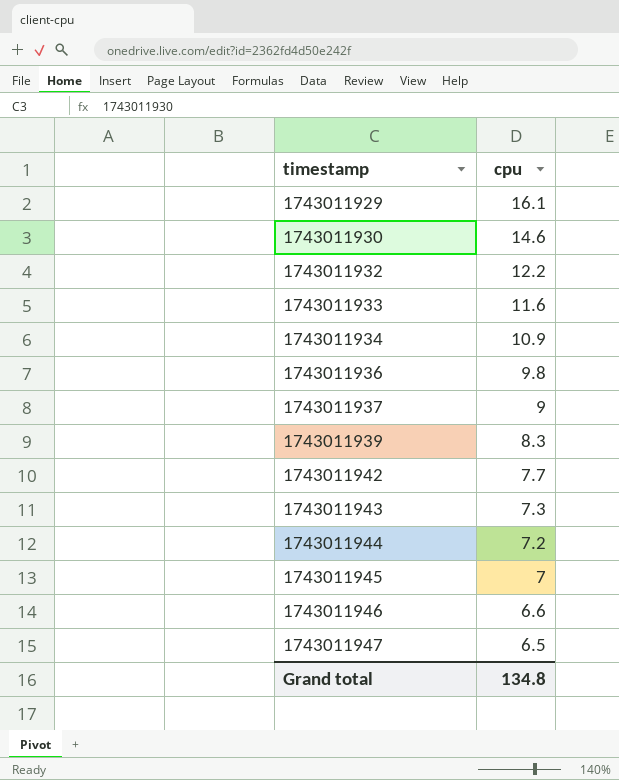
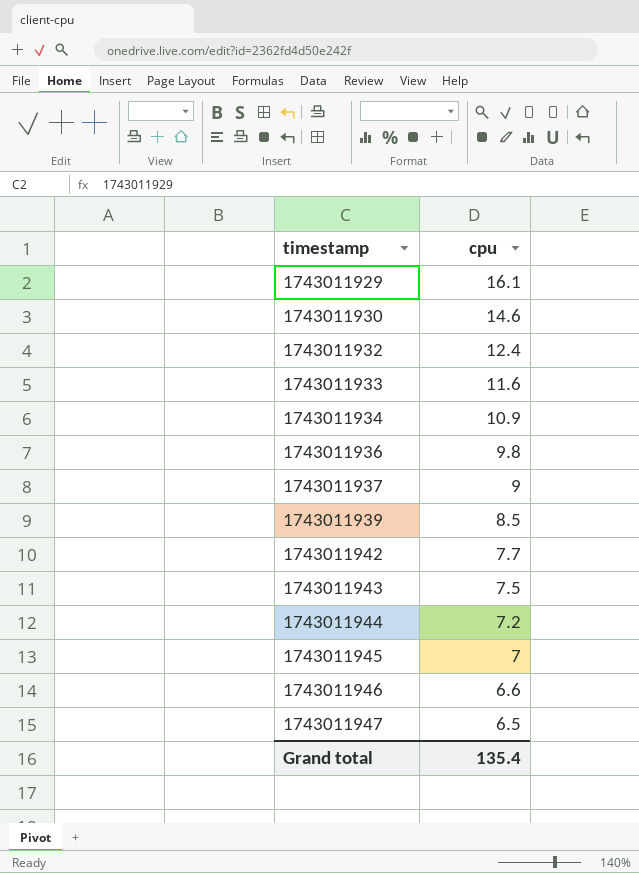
1743011932 | cpu: 12.2 -> 12.4
1743011939 | cpu: 8.3 -> 8.5
1743011943 | cpu: 7.3 -> 7.5
Grand total | cpu: 134.8 -> 135.4

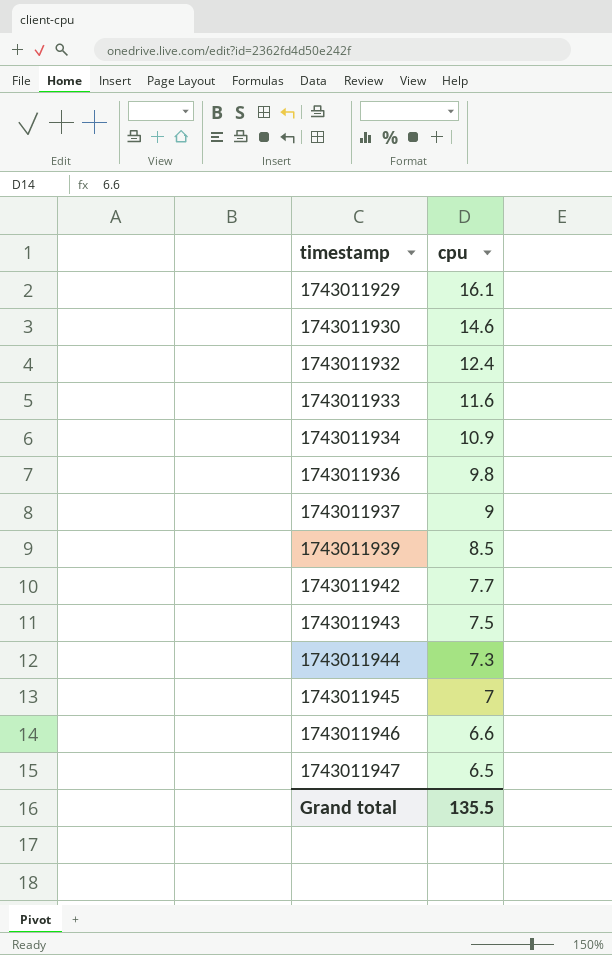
1743011944 | cpu: 7.2 -> 7.3
Grand total | cpu: 135.4 -> 135.5

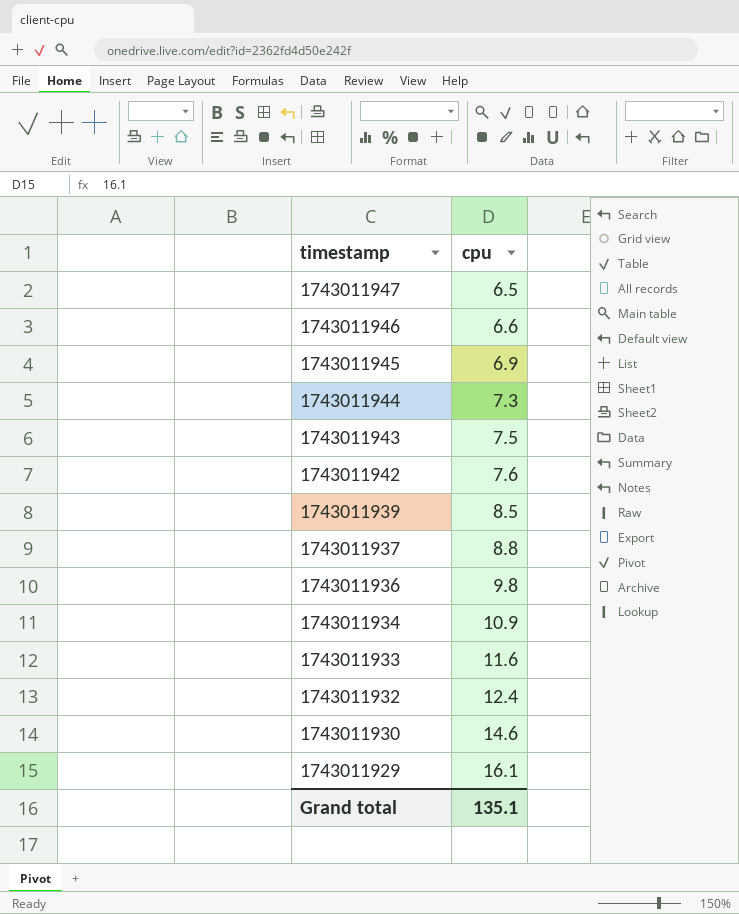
row order: timestamp ascending -> timestamp descending
1743011945 | cpu: 7 -> 6.9
1743011942 | cpu: 7.7 -> 7.6
1743011937 | cpu: 9 -> 8.8
Grand total | cpu: 135.5 -> 135.1

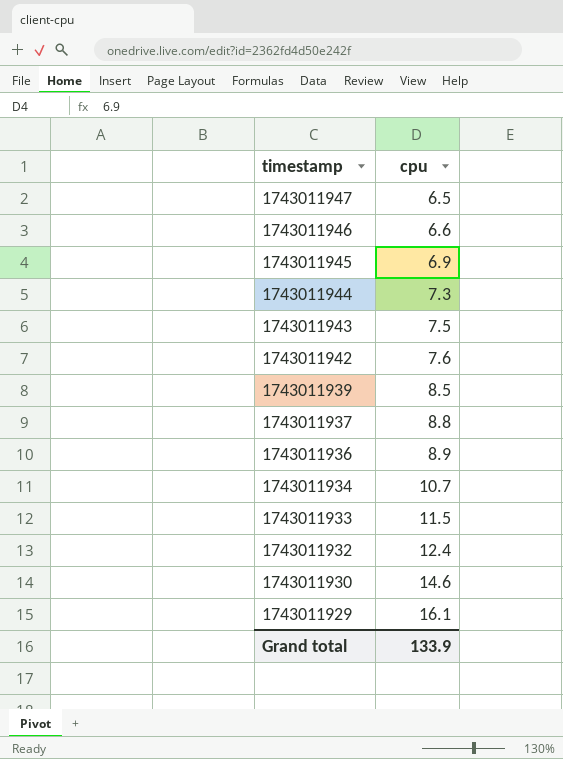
1743011936 | cpu: 9.8 -> 8.9
1743011934 | cpu: 10.9 -> 10.7
1743011933 | cpu: 11.6 -> 11.5
Grand total | cpu: 135.1 -> 133.9

